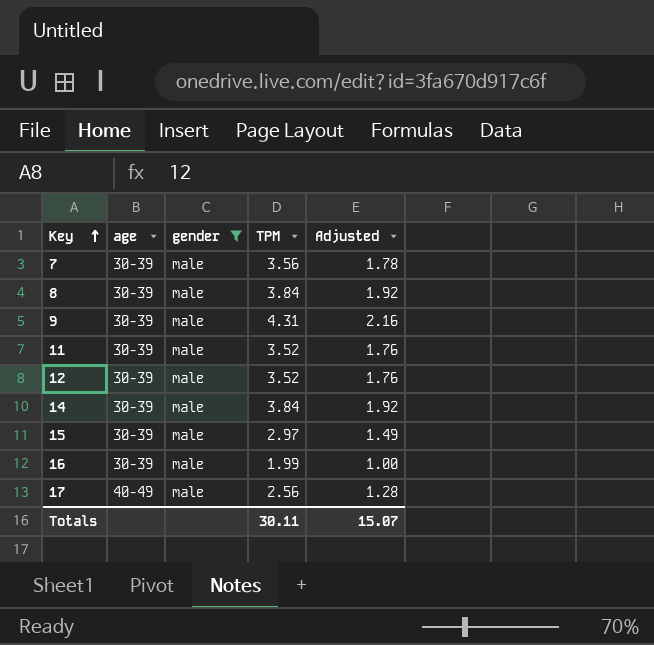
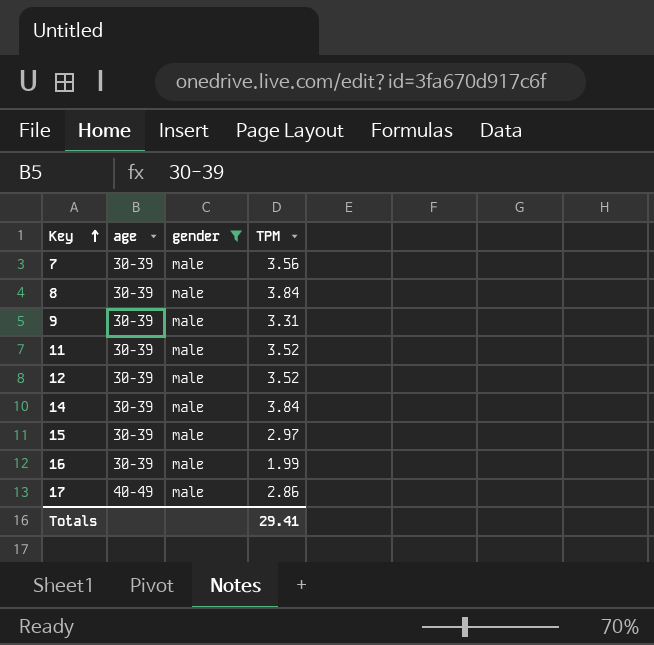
column Adjusted | formula: [TPM] * 0.5 -> none
9 | TPM: 4.31 -> 3.31
17 | TPM: 2.56 -> 2.86
Totals | TPM: 30.11 -> 29.41

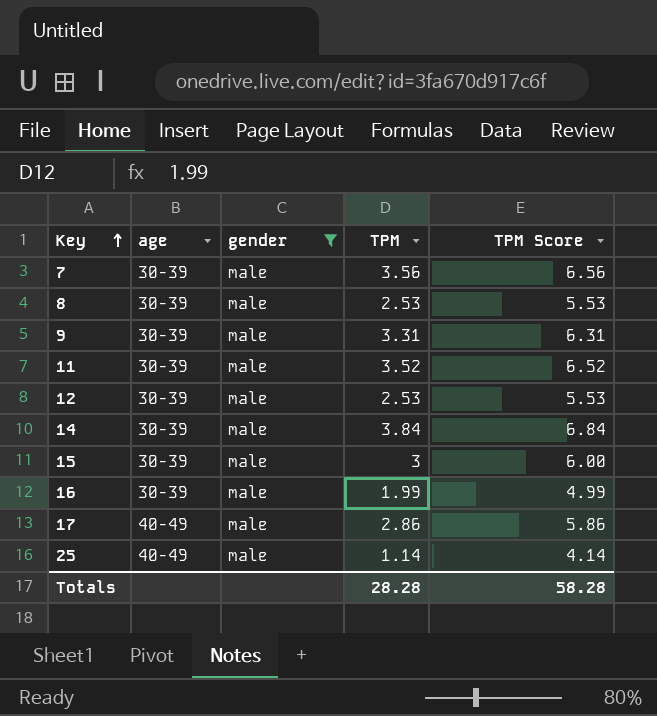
column TPM Score | formula: none -> [TPM] + 3
8 | TPM: 3.84 -> 2.53
12 | TPM: 3.52 -> 2.53
15 | TPM: 2.97 -> 3
row 25: none -> 40-49 | male | 1.14 | 4.14
Totals | TPM: 29.41 -> 28.28

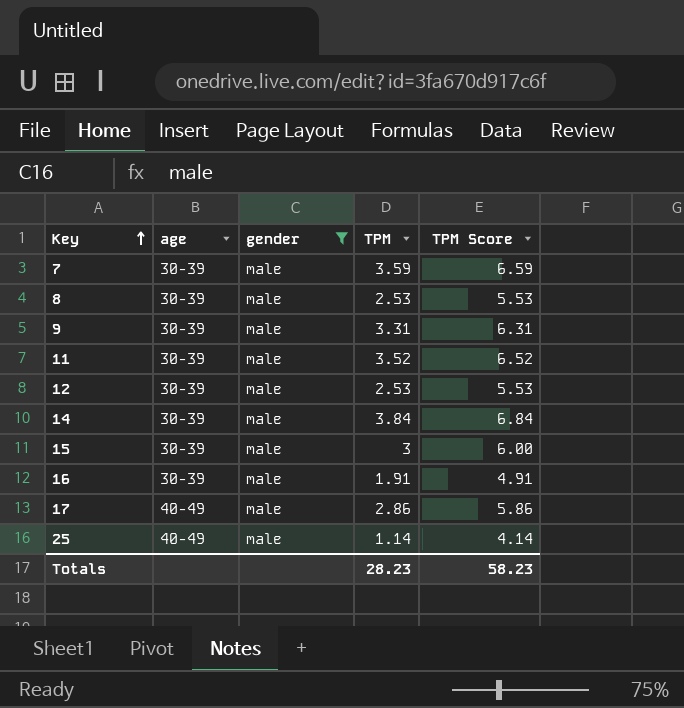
7 | TPM: 3.56 -> 3.59
7 | TPM Score: 6.56 -> 6.59
16 | TPM: 1.99 -> 1.91
16 | TPM Score: 4.99 -> 4.91
Totals | TPM: 28.28 -> 28.23
Totals | TPM Score: 58.28 -> 58.23

